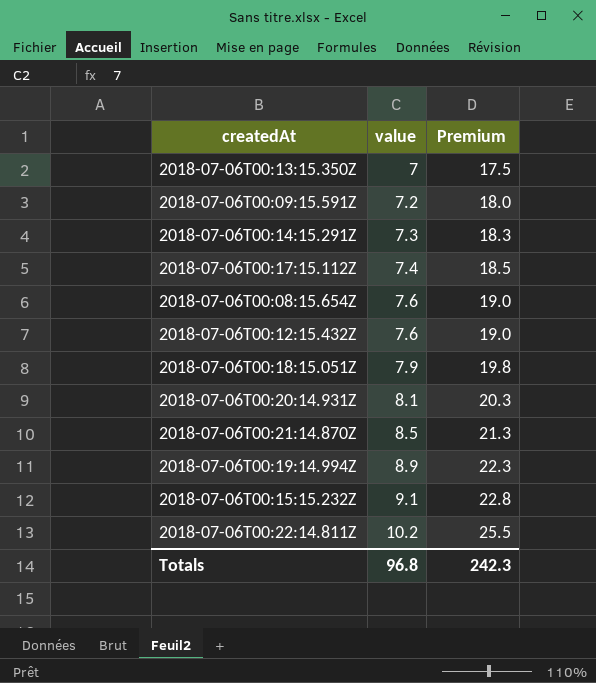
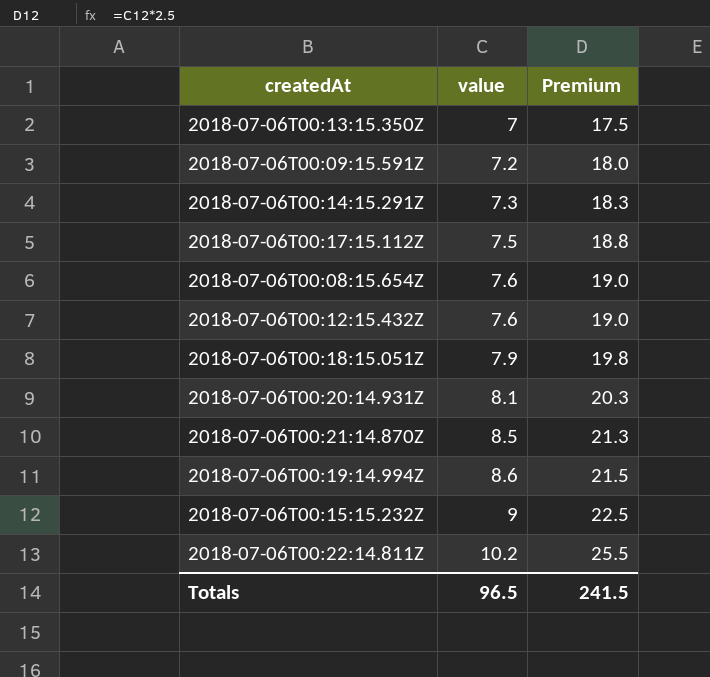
2018-07-06T00:17:15.112Z | value: 7.4 -> 7.5
2018-07-06T00:17:15.112Z | Premium: 18.5 -> 18.8
2018-07-06T00:19:14.994Z | value: 8.9 -> 8.6
2018-07-06T00:19:14.994Z | Premium: 22.3 -> 21.5
2018-07-06T00:15:15.232Z | value: 9.1 -> 9
2018-07-06T00:15:15.232Z | Premium: 22.8 -> 22.5
Totals | value: 96.8 -> 96.5
Totals | Premium: 242.3 -> 241.5

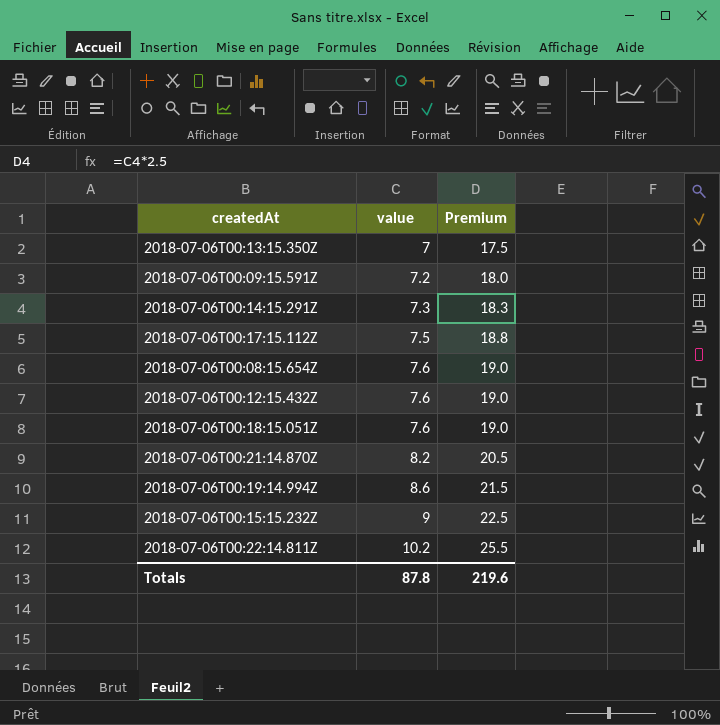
row 2018-07-06T00:20:14.931Z: 8.1 | 20.3 -> none
2018-07-06T00:18:15.051Z | value: 7.9 -> 7.6
2018-07-06T00:18:15.051Z | Premium: 19.8 -> 19.0
2018-07-06T00:21:14.870Z | value: 8.5 -> 8.2
2018-07-06T00:21:14.870Z | Premium: 21.3 -> 20.5
Totals | value: 96.5 -> 87.8
Totals | Premium: 241.5 -> 219.6

